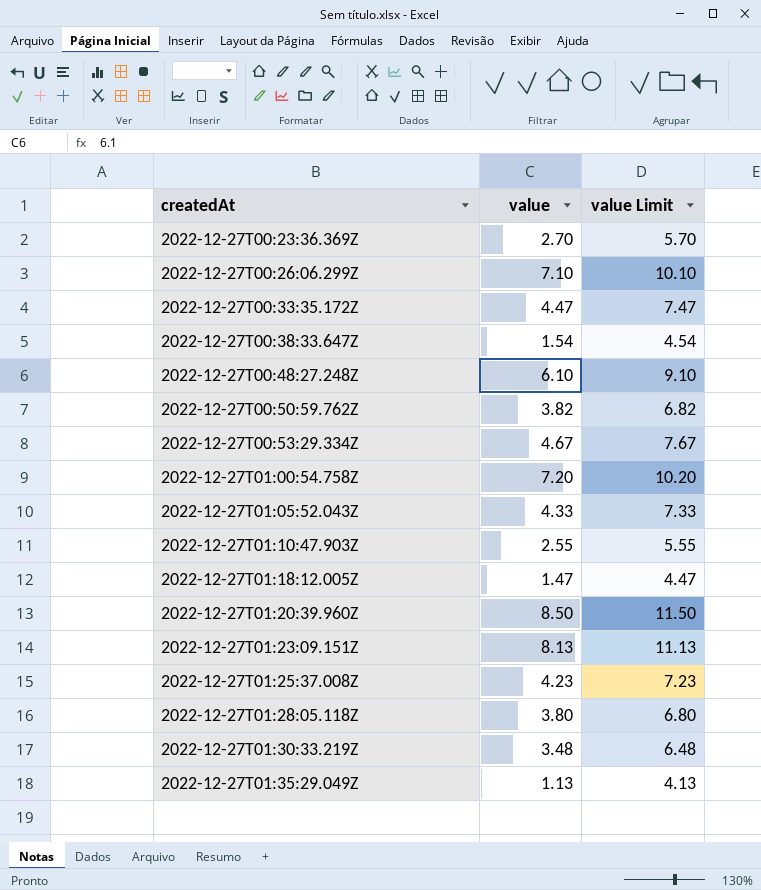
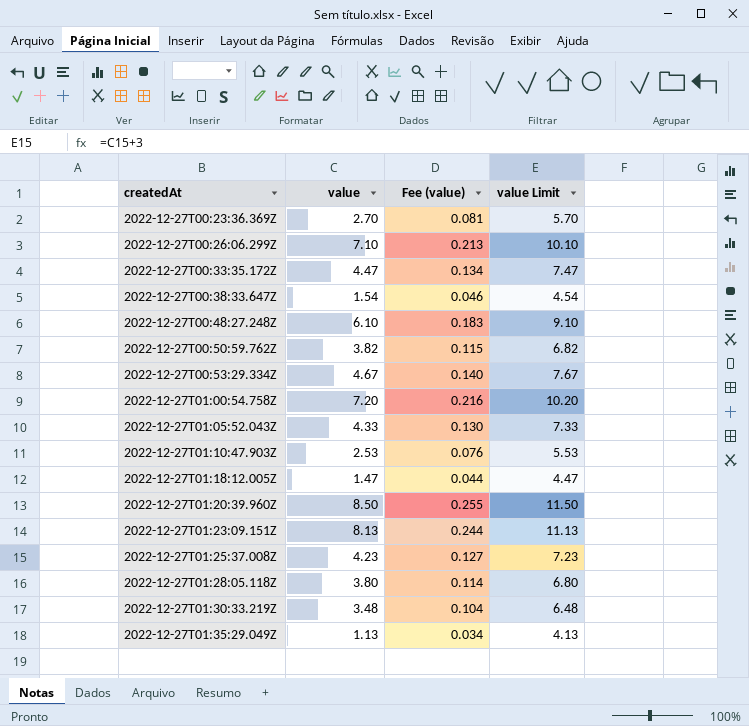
column Fee (value) | formula: none -> [value] * 0.03
2022-12-27T01:10:47.903Z | value: 2.55 -> 2.53
2022-12-27T01:10:47.903Z | value Limit: 5.55 -> 5.53

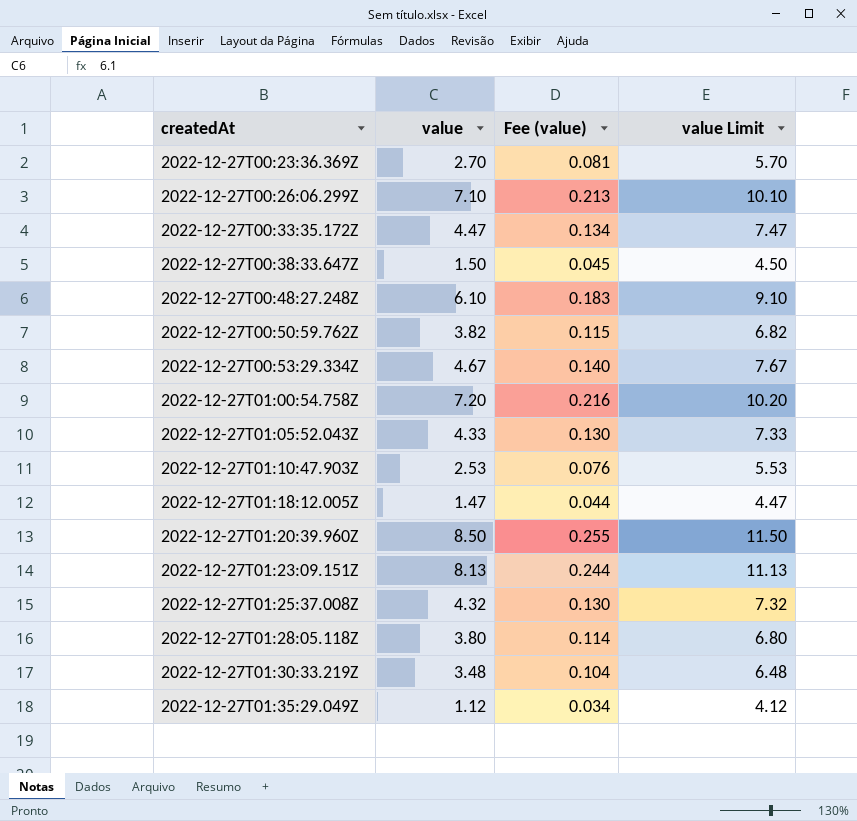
2022-12-27T00:38:33.647Z | value: 1.54 -> 1.50
2022-12-27T00:38:33.647Z | Fee (value): 0.046 -> 0.045
2022-12-27T00:38:33.647Z | value Limit: 4.54 -> 4.50
2022-12-27T01:25:37.008Z | value: 4.23 -> 4.32
2022-12-27T01:25:37.008Z | Fee (value): 0.127 -> 0.130
2022-12-27T01:25:37.008Z | value Limit: 7.23 -> 7.32
2022-12-27T01:35:29.049Z | value: 1.13 -> 1.12
2022-12-27T01:35:29.049Z | value Limit: 4.13 -> 4.12

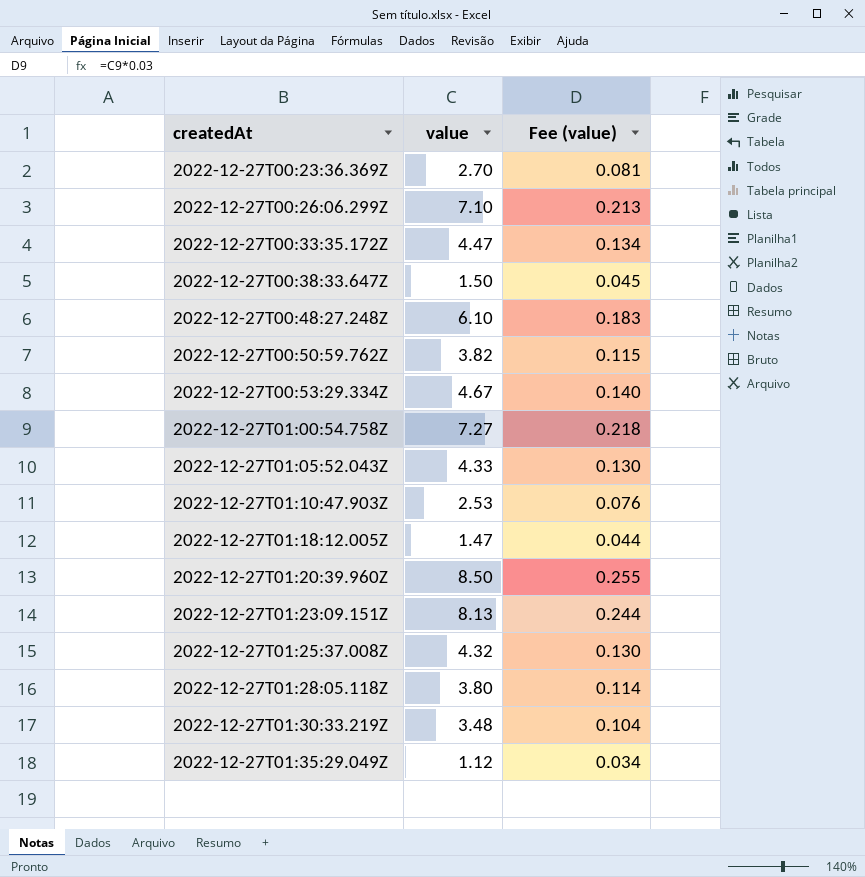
column value Limit | formula: [value] + 3 -> none
2022-12-27T01:00:54.758Z | value: 7.20 -> 7.27
2022-12-27T01:00:54.758Z | Fee (value): 0.216 -> 0.218

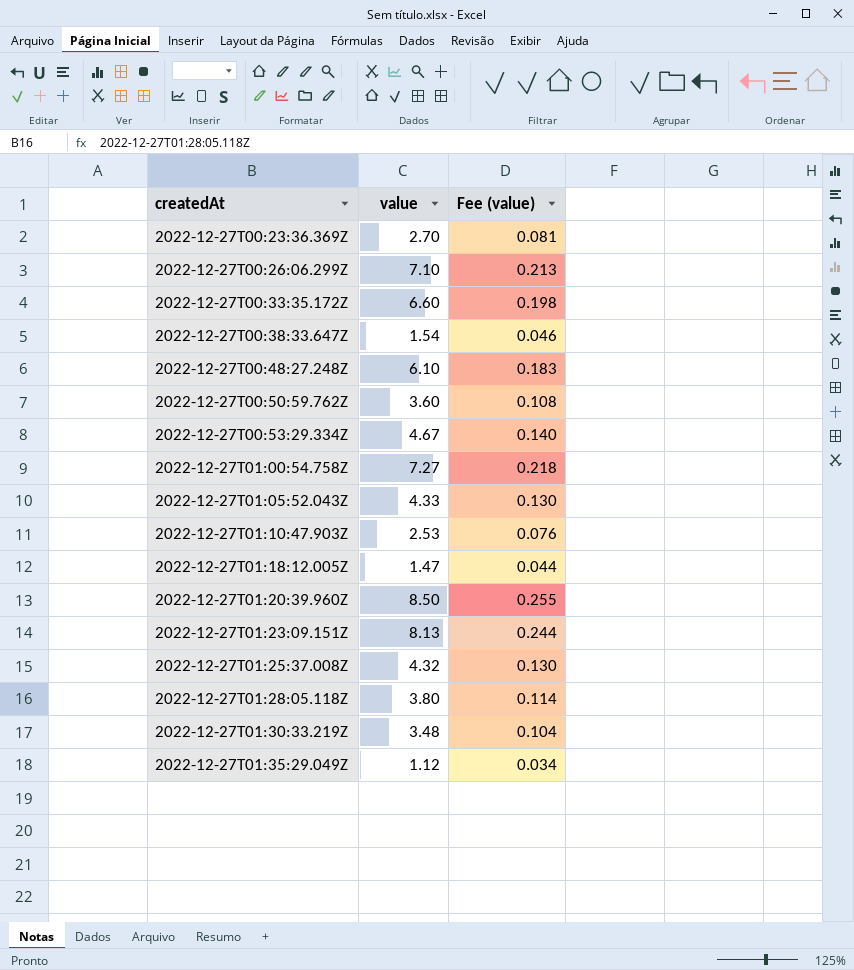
2022-12-27T00:33:35.172Z | value: 4.47 -> 6.60
2022-12-27T00:33:35.172Z | Fee (value): 0.134 -> 0.198
2022-12-27T00:38:33.647Z | value: 1.50 -> 1.54
2022-12-27T00:38:33.647Z | Fee (value): 0.045 -> 0.046
2022-12-27T00:50:59.762Z | value: 3.82 -> 3.60
2022-12-27T00:50:59.762Z | Fee (value): 0.115 -> 0.108

